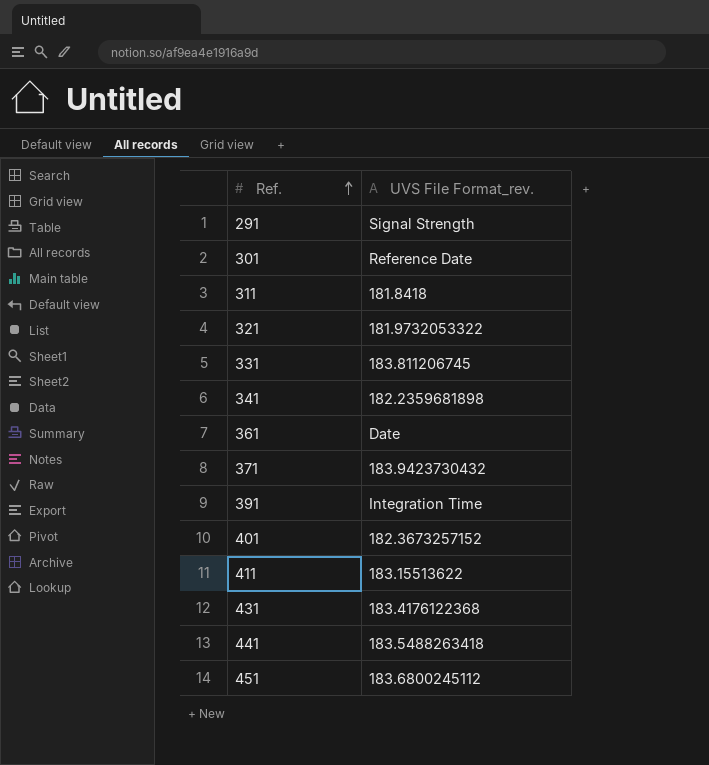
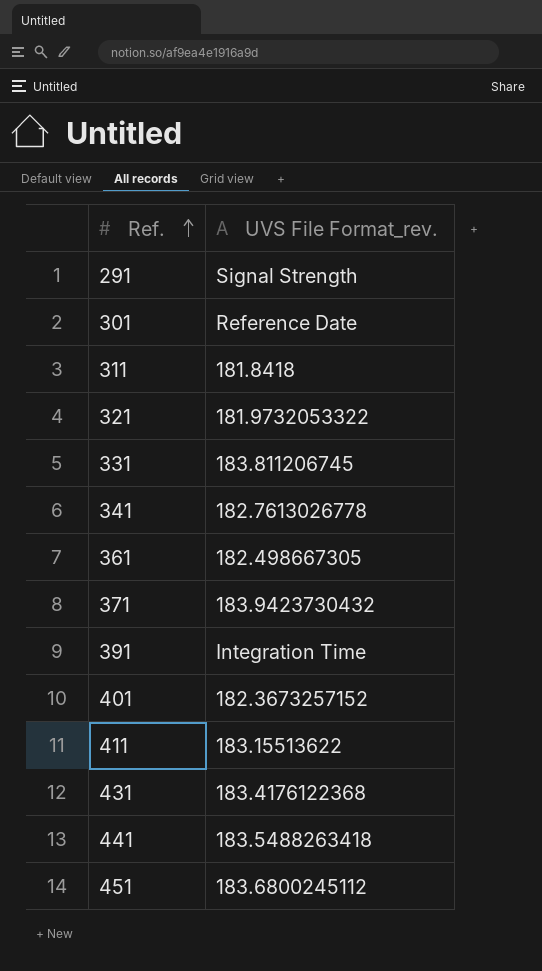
341 | UVS File Format_rev.: 182.2359681898 -> 182.7613026778
361 | UVS File Format_rev.: Date -> 182.498667305

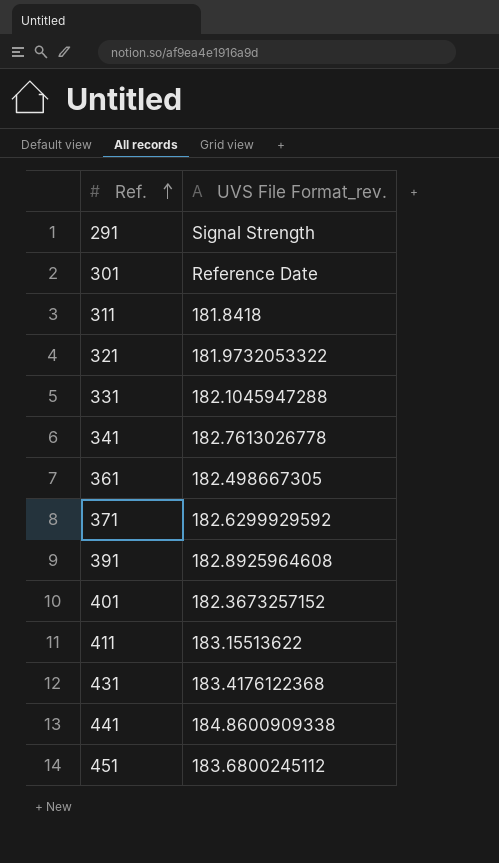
331 | UVS File Format_rev.: 183.811206745 -> 182.1045947288
371 | UVS File Format_rev.: 183.9423730432 -> 182.6299929592
391 | UVS File Format_rev.: Integration Time -> 182.8925964608
441 | UVS File Format_rev.: 183.5488263418 -> 184.8600909338

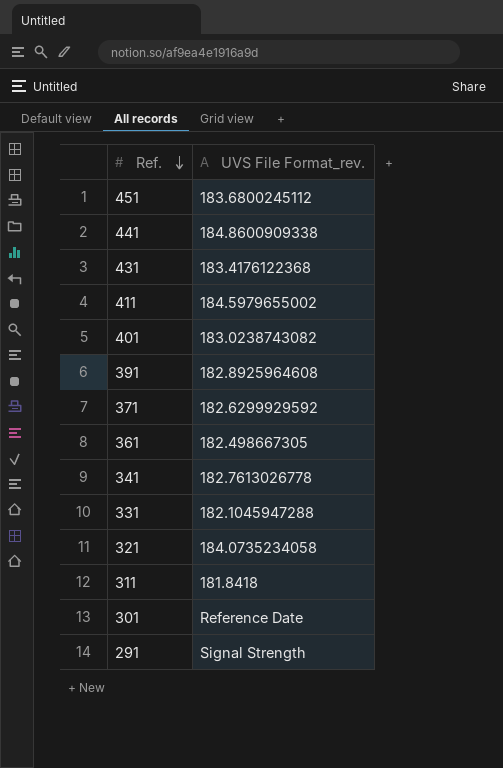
row order: Ref. ascending -> Ref. descending
411 | UVS File Format_rev.: 183.15513622 -> 184.5979655002
401 | UVS File Format_rev.: 182.3673257152 -> 183.0238743082
321 | UVS File Format_rev.: 181.9732053322 -> 184.0735234058

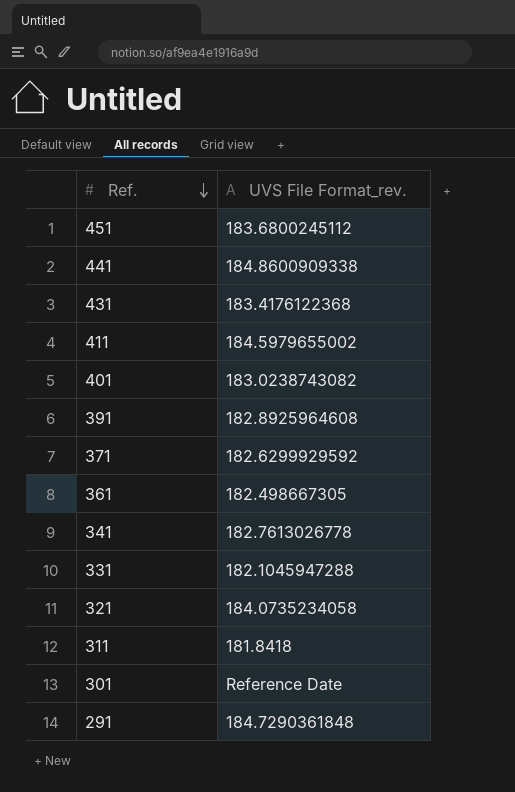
291 | UVS File Format_rev.: Signal Strength -> 184.7290361848

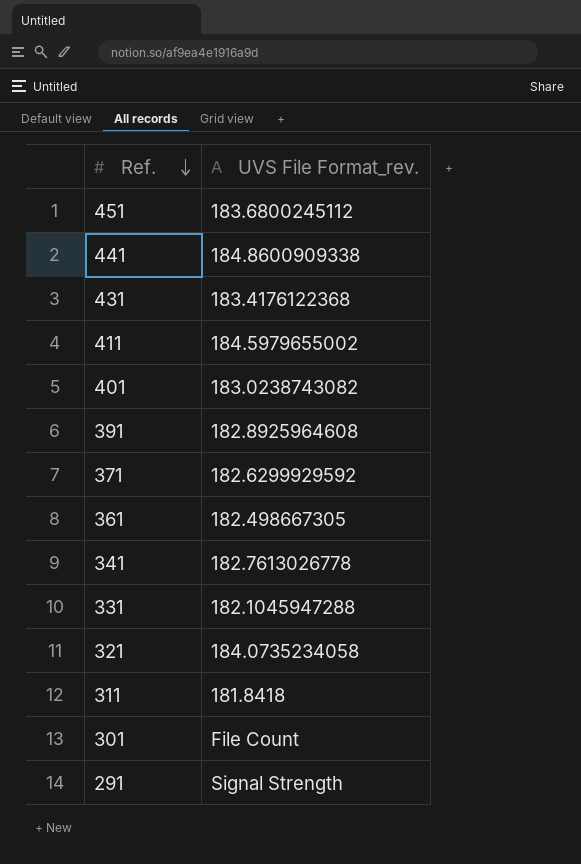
301 | UVS File Format_rev.: Reference Date -> File Count
291 | UVS File Format_rev.: 184.7290361848 -> Signal Strength

